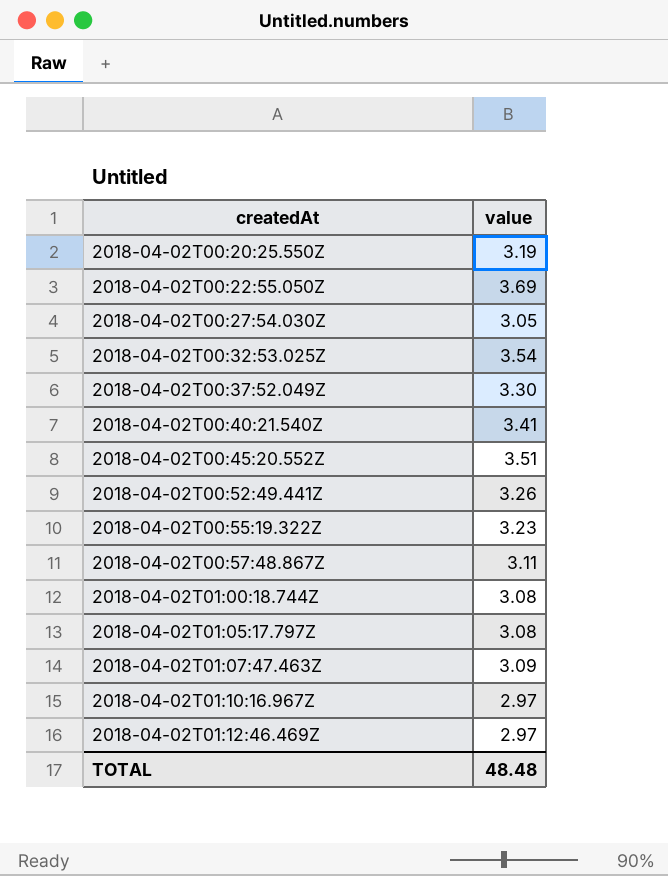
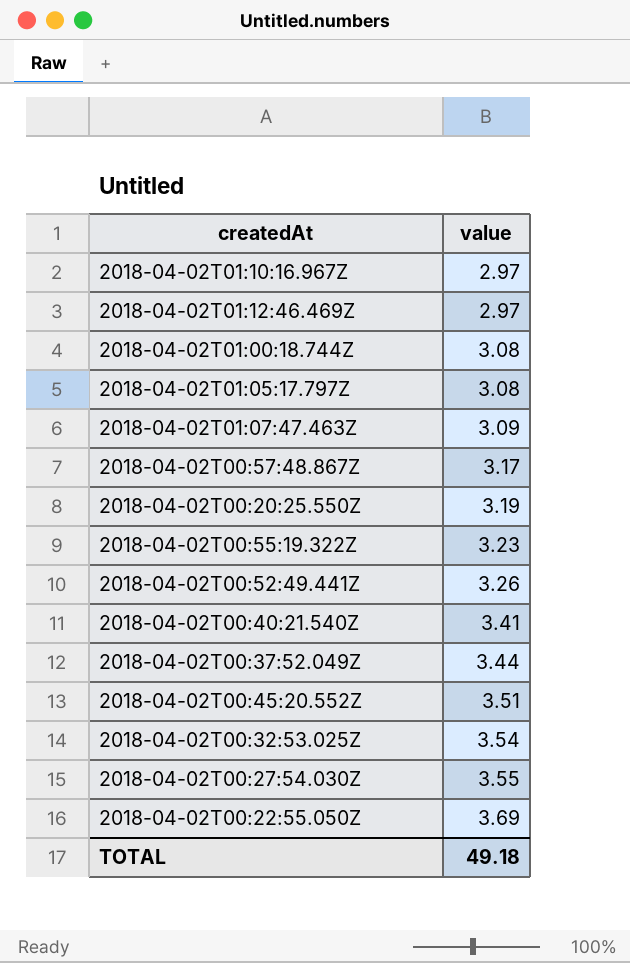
row order: createdAt ascending -> value ascending
2018-04-02T00:57:48.867Z | value: 3.11 -> 3.17
2018-04-02T00:37:52.049Z | value: 3.30 -> 3.44
2018-04-02T00:27:54.030Z | value: 3.05 -> 3.55
TOTAL | value: 48.48 -> 49.18

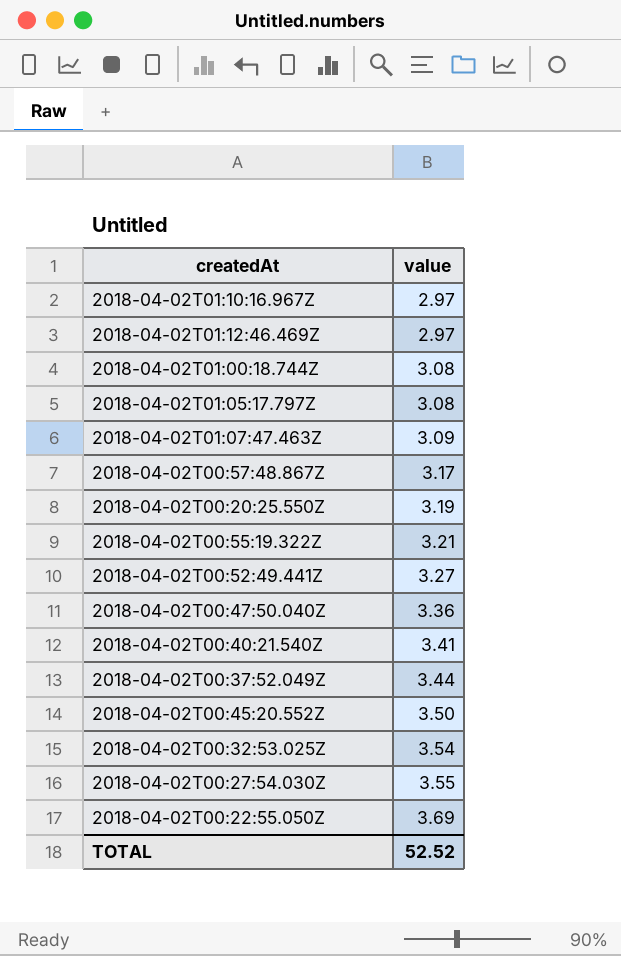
2018-04-02T00:55:19.322Z | value: 3.23 -> 3.21
2018-04-02T00:52:49.441Z | value: 3.26 -> 3.27
row 2018-04-02T00:47:50.040Z: none -> 3.36
2018-04-02T00:45:20.552Z | value: 3.51 -> 3.50
TOTAL | value: 49.18 -> 52.52

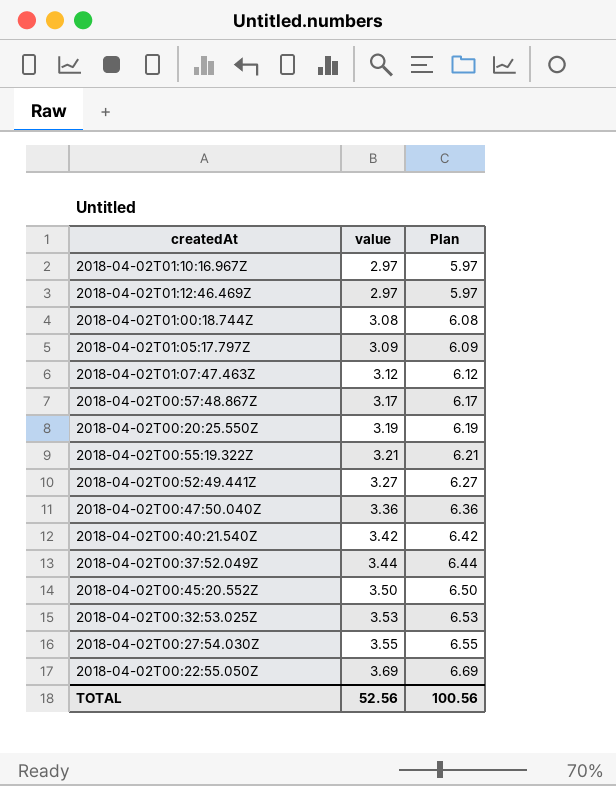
column Plan | formula: none -> [value] + 3
2018-04-02T01:05:17.797Z | value: 3.08 -> 3.09
2018-04-02T01:07:47.463Z | value: 3.09 -> 3.12
2018-04-02T00:40:21.540Z | value: 3.41 -> 3.42
2018-04-02T00:32:53.025Z | value: 3.54 -> 3.53
TOTAL | value: 52.52 -> 52.56

